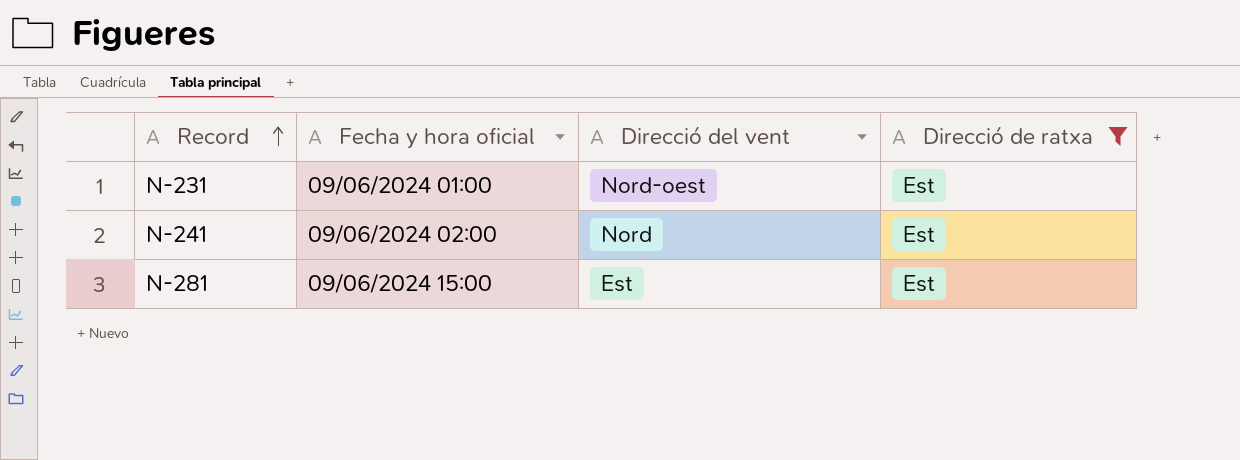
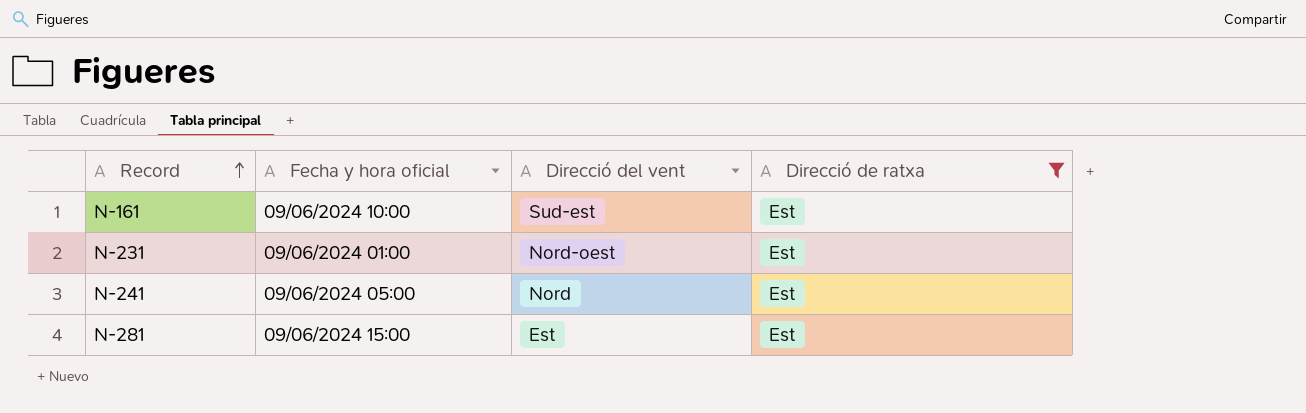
row N-161: none -> 09/06/2024 10:00 | Sud-est | Est
N-241 | Fecha y hora oficial: 09/06/2024 02:00 -> 09/06/2024 05:00

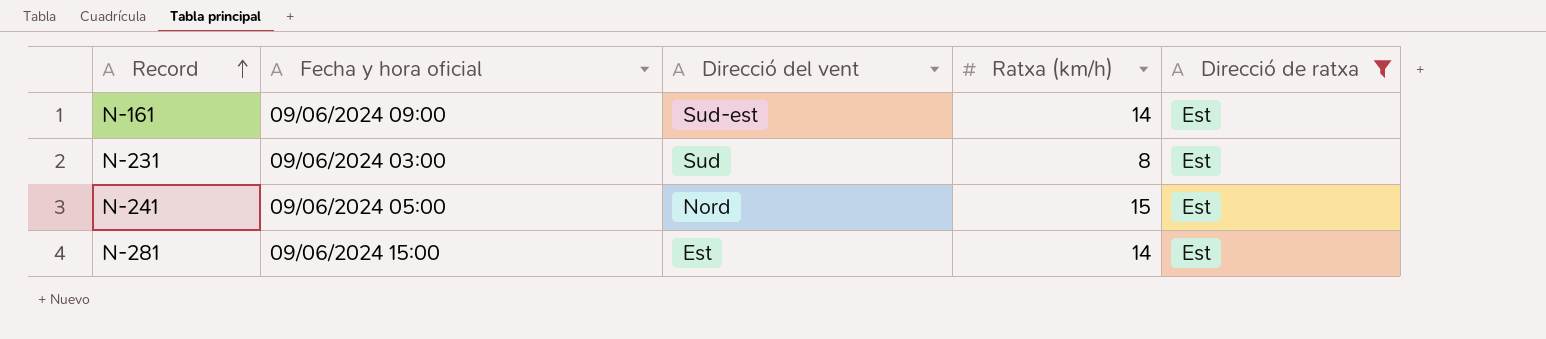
column Ratxa (km/h) | position: none -> 4
N-161 | Fecha y hora oficial: 09/06/2024 10:00 -> 09/06/2024 09:00
N-231 | Fecha y hora oficial: 09/06/2024 01:00 -> 09/06/2024 03:00
N-231 | Direcció del vent: Nord-oest -> Sud

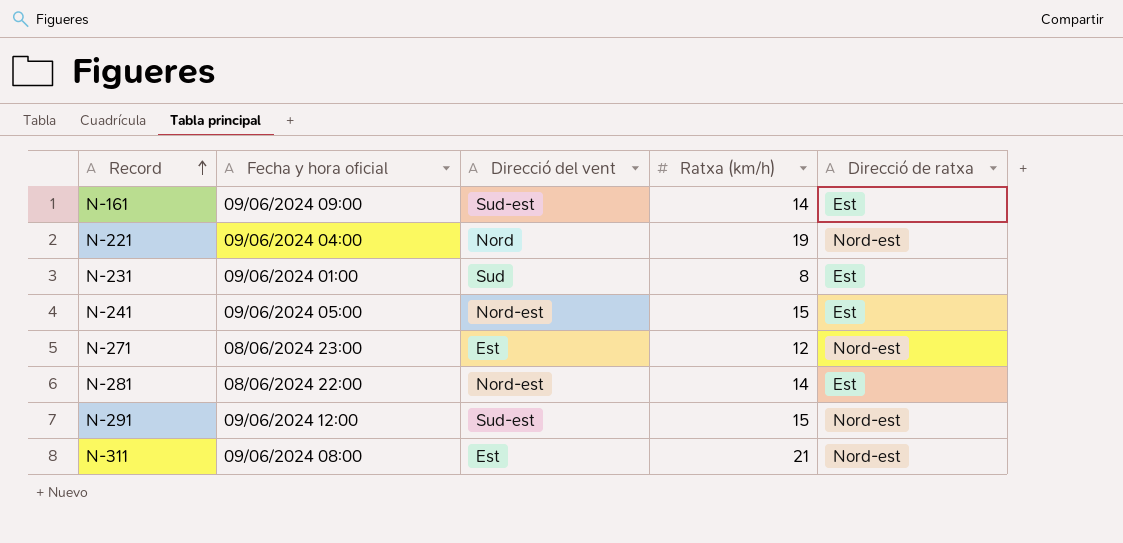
filter: Direcció de ratxa = Est -> none
N-231 | Fecha y hora oficial: 09/06/2024 03:00 -> 09/06/2024 01:00
N-241 | Direcció del vent: Nord -> Nord-est
N-281 | Fecha y hora oficial: 09/06/2024 15:00 -> 08/06/2024 22:00
N-281 | Direcció del vent: Est -> Nord-est

